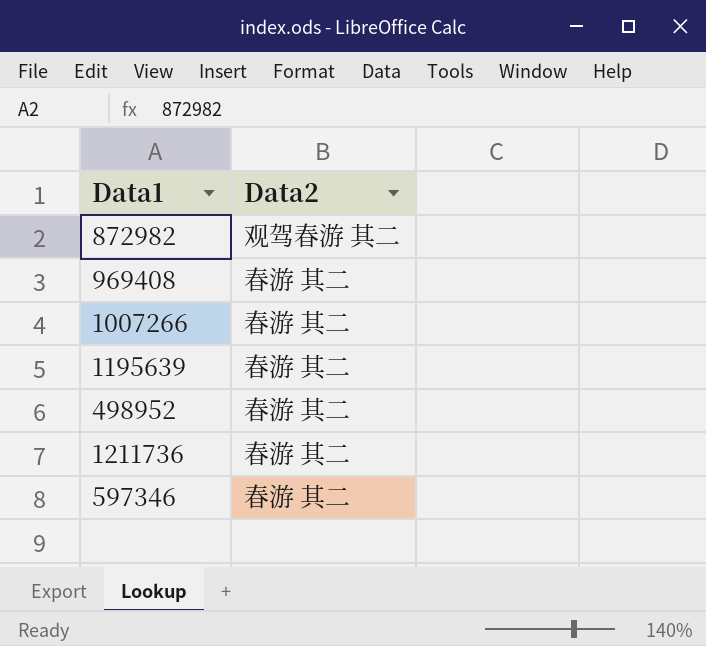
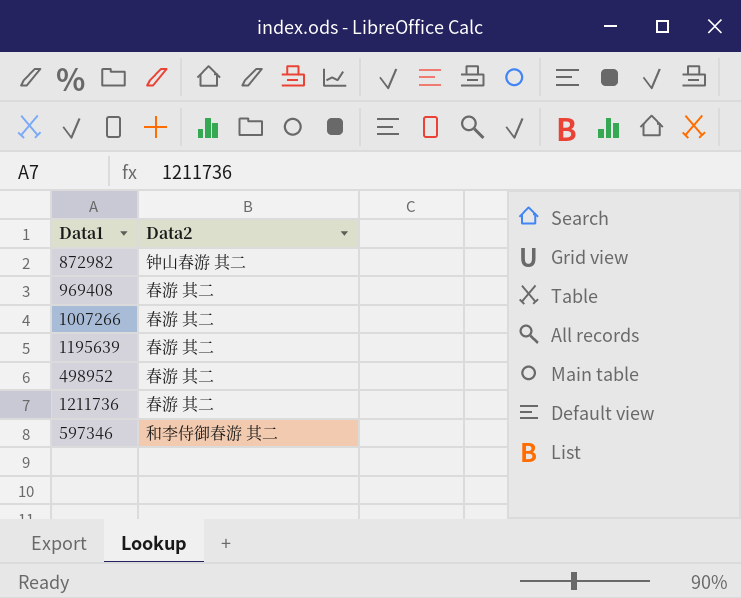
872982 | Data2: 观驾春游 其二 -> 钟山春游 其二
597346 | Data2: 春游 其二 -> 和李侍御春游 其二

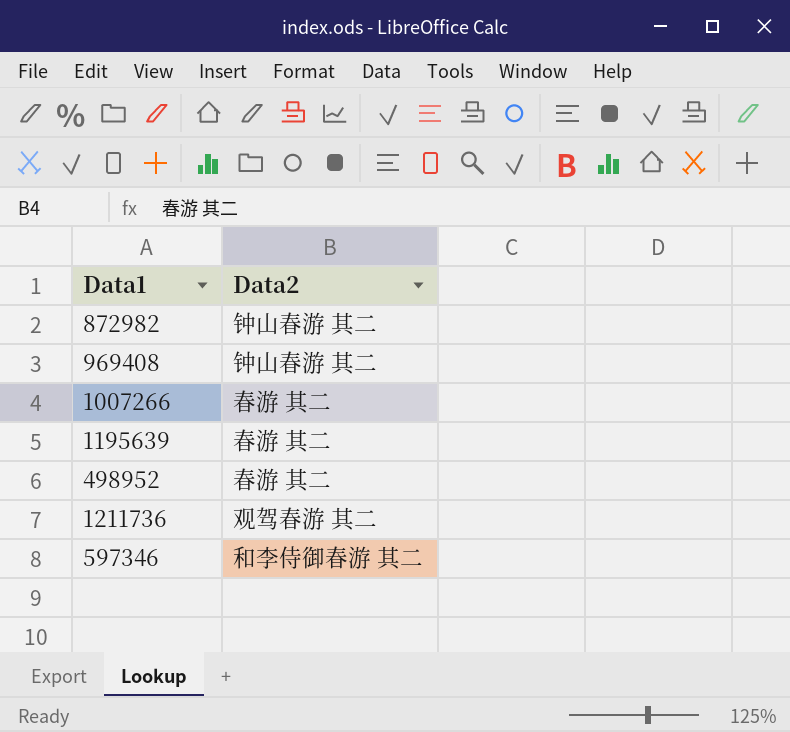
969408 | Data2: 春游 其二 -> 钟山春游 其二
1211736 | Data2: 春游 其二 -> 观驾春游 其二

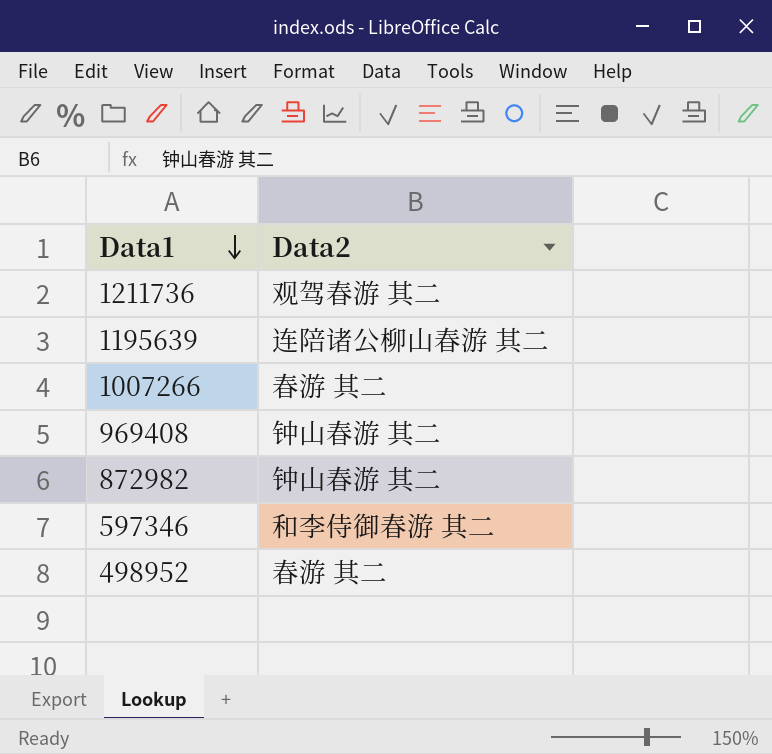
row order: none -> Data1 descending
1195639 | Data2: 春游 其二 -> 连陪诸公柳山春游 其二

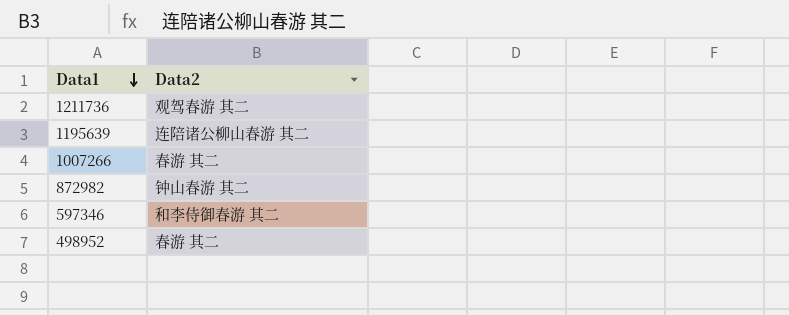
row 969408: 钟山春游 其二 -> none

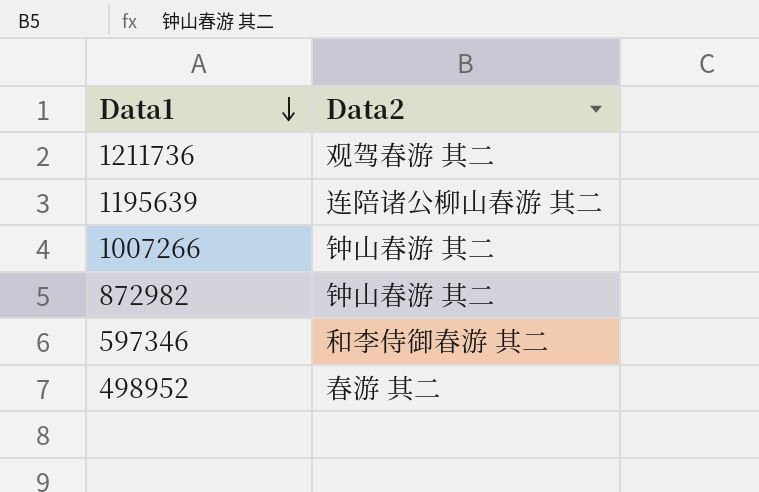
1007266 | Data2: 春游 其二 -> 钟山春游 其二

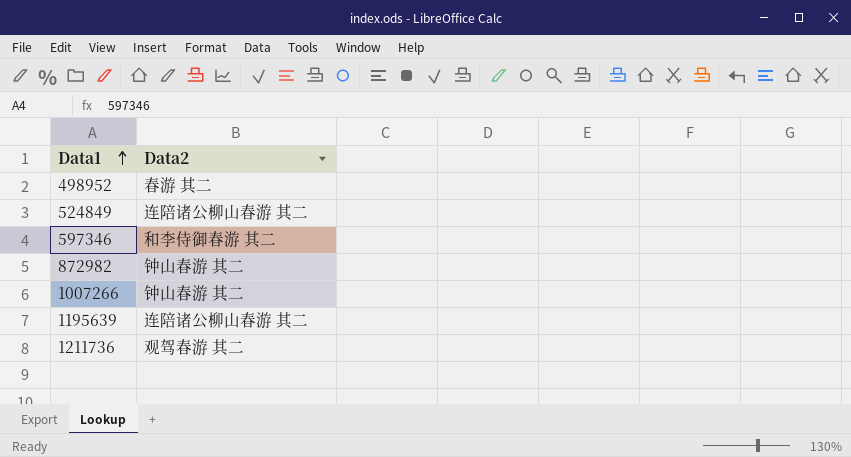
row order: Data1 descending -> Data1 ascending
row 524849: none -> 连陪诸公柳山春游 其二

